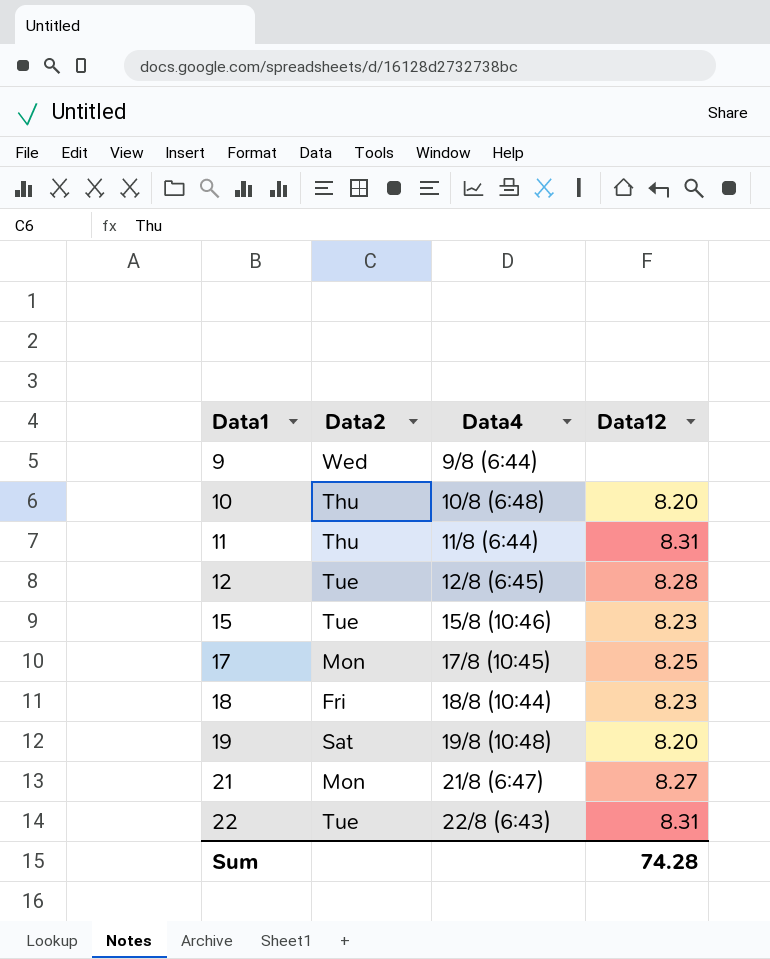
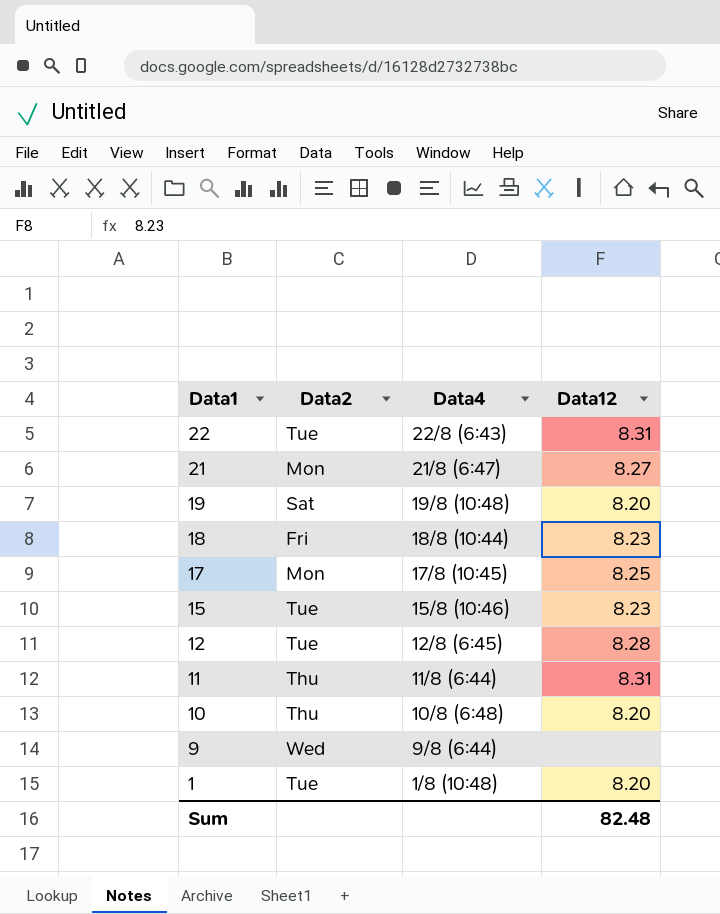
row order: Data1 ascending -> Data1 descending
row 1: none -> Tue | 1/8 (10:48) | 8.20
Sum | Data12: 74.28 -> 82.48

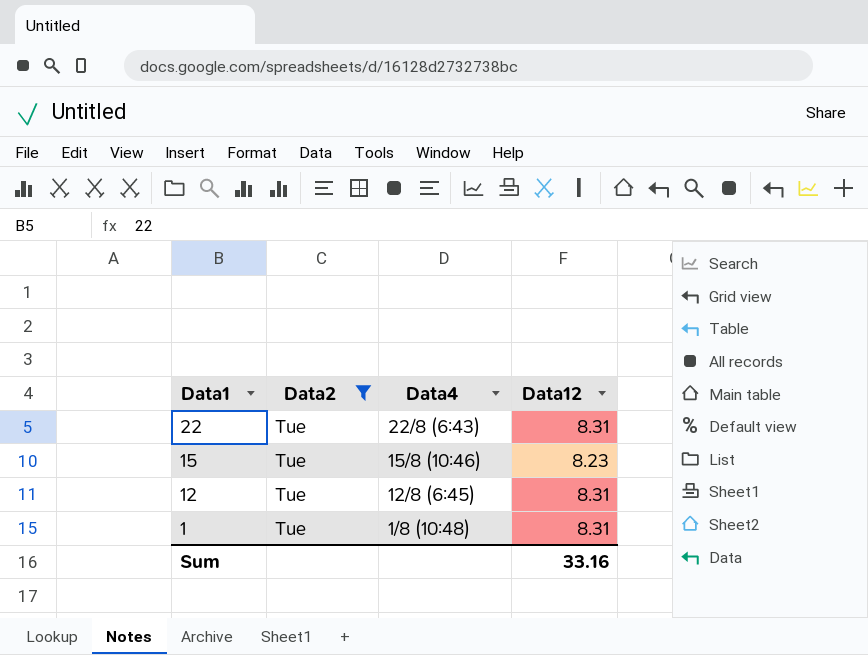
filter: none -> Data2 = Tue
12 | Data12: 8.28 -> 8.31
1 | Data12: 8.20 -> 8.31
Sum | Data12: 82.48 -> 33.16

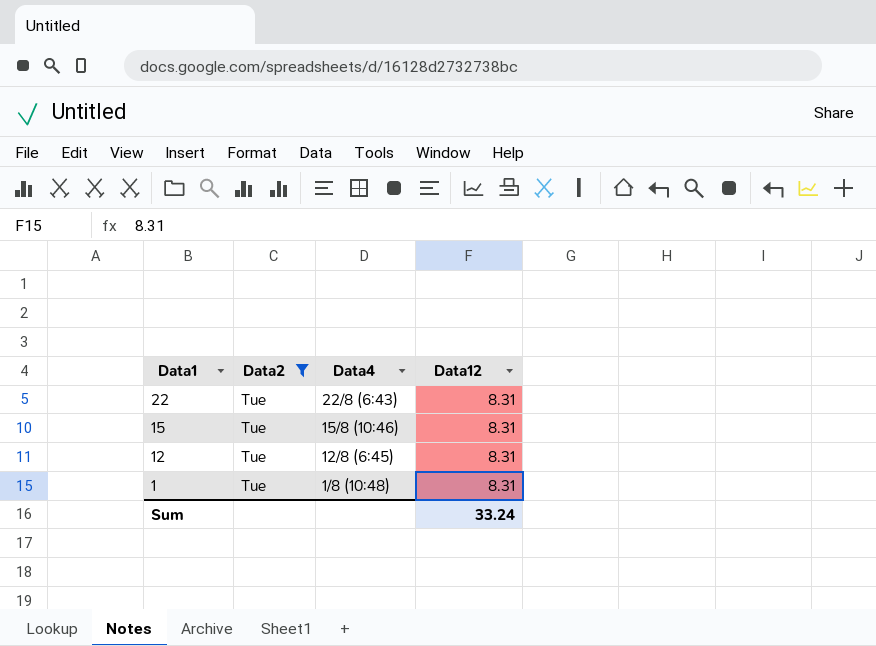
15 | Data12: 8.23 -> 8.31
Sum | Data12: 33.16 -> 33.24

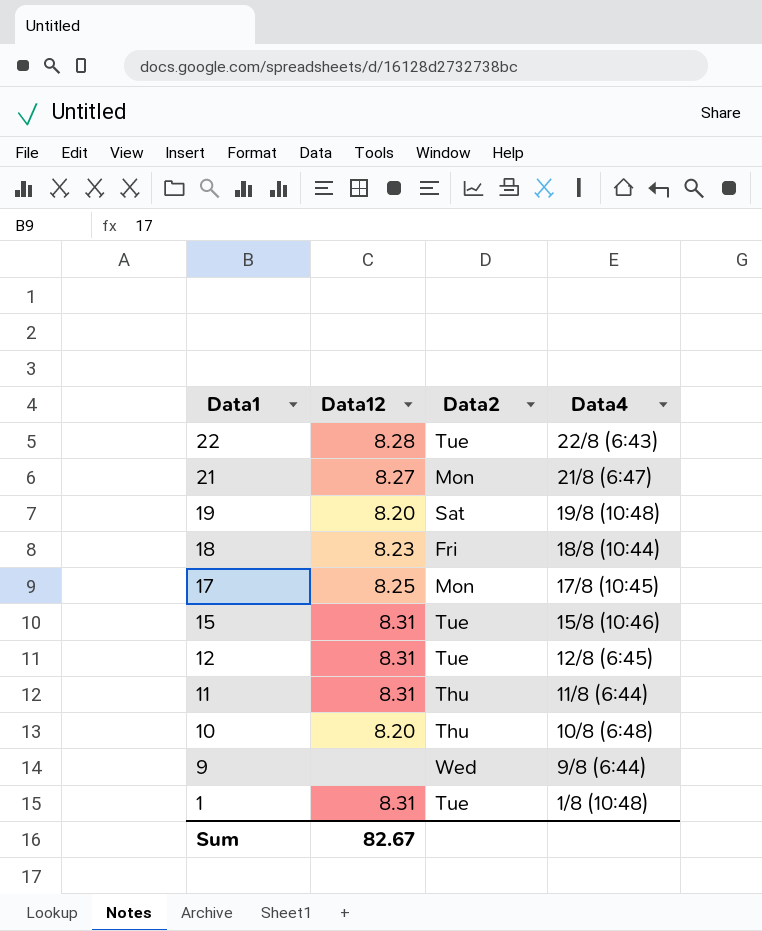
filter: Data2 = Tue -> none
column Data12 | position: 4 -> 2
22 | Data12: 8.31 -> 8.28
Sum | Data12: 33.24 -> 82.67

